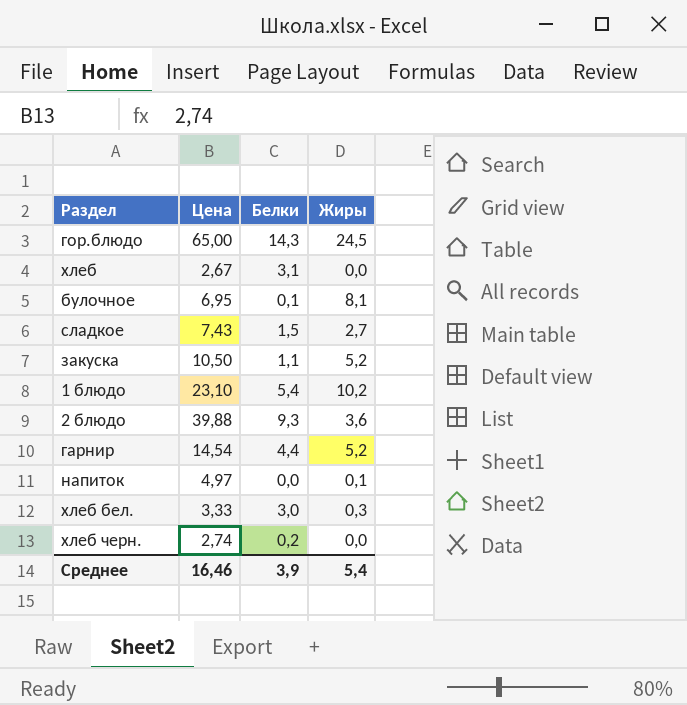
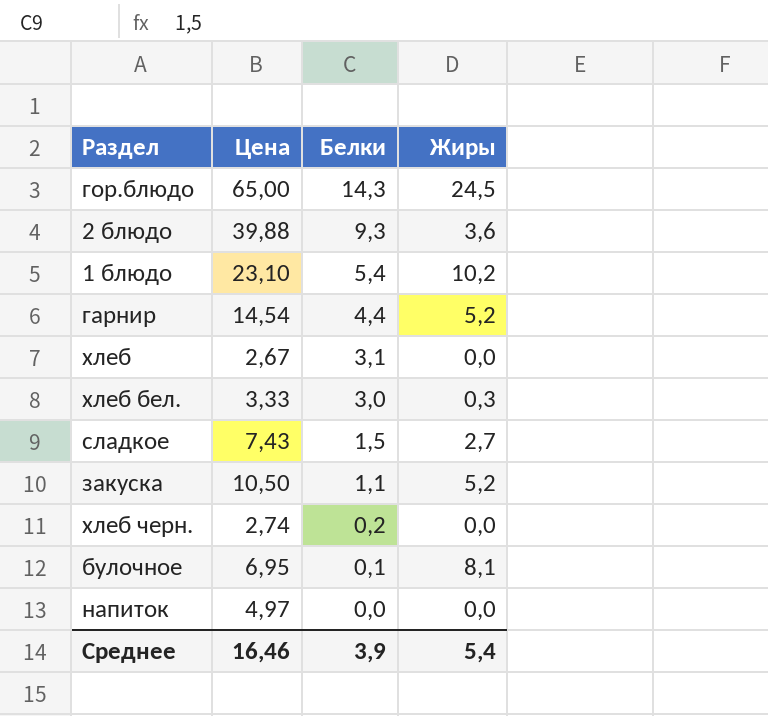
row order: none -> Белки descending
напиток | Жиры: 0,1 -> 0,0

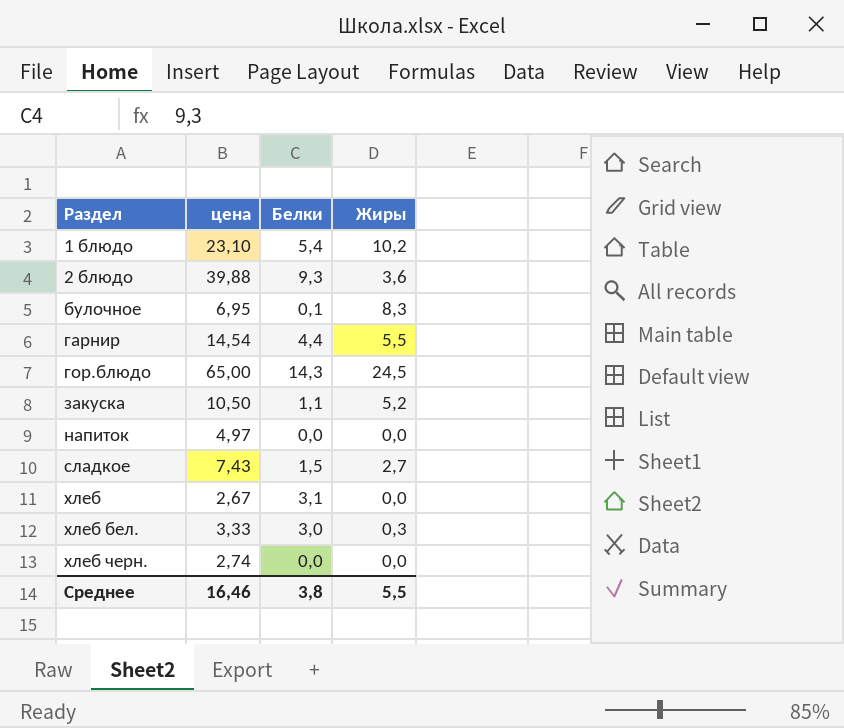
row order: Белки descending -> Раздел ascending
column name: Цена -> цена
булочное | Жиры: 8,1 -> 8,3
гарнир | Жиры: 5,2 -> 5,5
хлеб черн. | Белки: 0,2 -> 0,0
Среднее | Белки: 3,9 -> 3,8
Среднее | Жиры: 5,4 -> 5,5

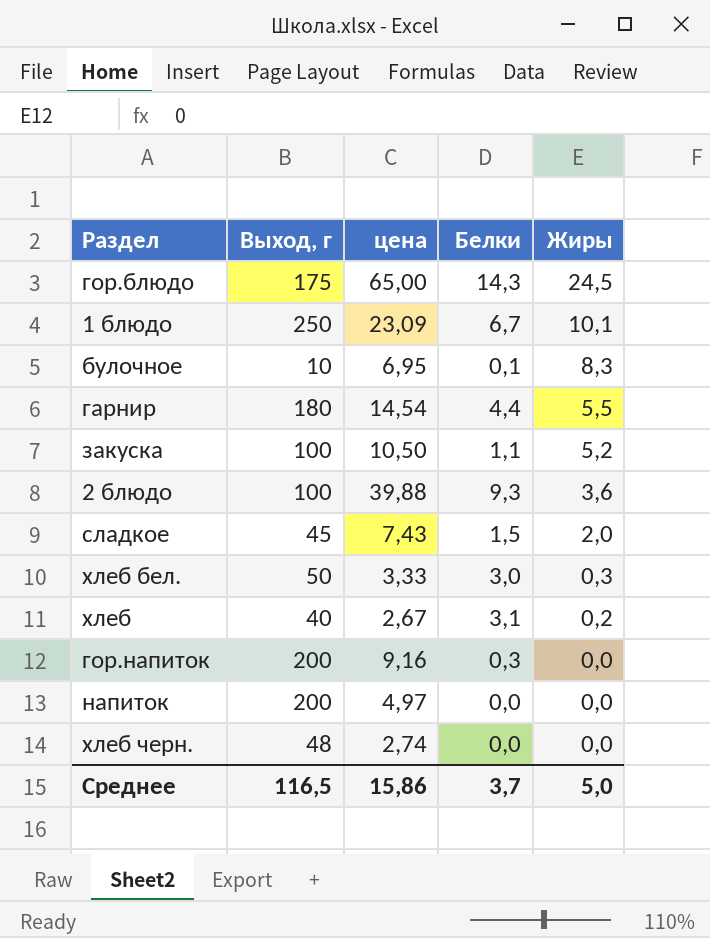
row order: Раздел ascending -> Жиры descending
column Выход, г | position: none -> 2
1 блюдо | цена: 23,10 -> 23,09
1 блюдо | Белки: 5,4 -> 6,7
1 блюдо | Жиры: 10,2 -> 10,1
сладкое | Жиры: 2,7 -> 2,0
хлеб | Жиры: 0,0 -> 0,2
row гор.напиток: none -> 200 | 9,16 | 0,3 | 0,0
Среднее | цена: 16,46 -> 15,86
Среднее | Белки: 3,8 -> 3,7
Среднее | Жиры: 5,5 -> 5,0

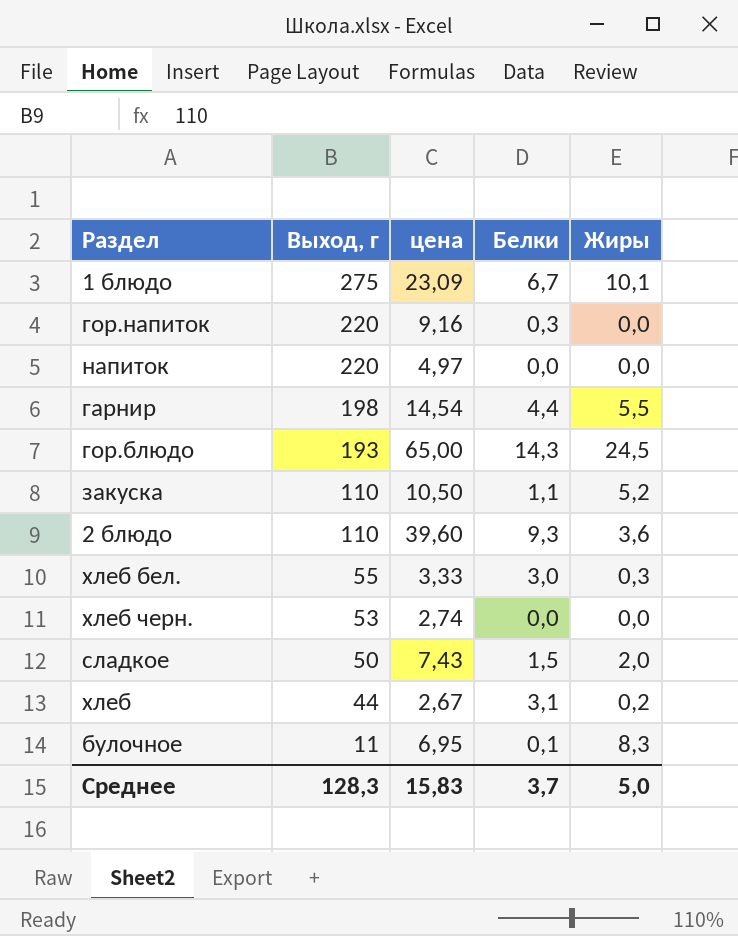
row order: Жиры descending -> Выход, г descending
1 блюдо | Выход, г: 250 -> 275
гор.напиток | Выход, г: 200 -> 220
напиток | Выход, г: 200 -> 220
гарнир | Выход, г: 180 -> 198
гор.блюдо | Выход, г: 175 -> 193
закуска | Выход, г: 100 -> 110
2 блюдо | Выход, г: 100 -> 110
2 блюдо | цена: 39,88 -> 39,60
хлеб бел. | Выход, г: 50 -> 55
хлеб черн. | Выход, г: 48 -> 53
сладкое | Выход, г: 45 -> 50
хлеб | Выход, г: 40 -> 44
булочное | Выход, г: 10 -> 11
Среднее | Выход, г: 116,5 -> 128,3
Среднее | цена: 15,86 -> 15,83

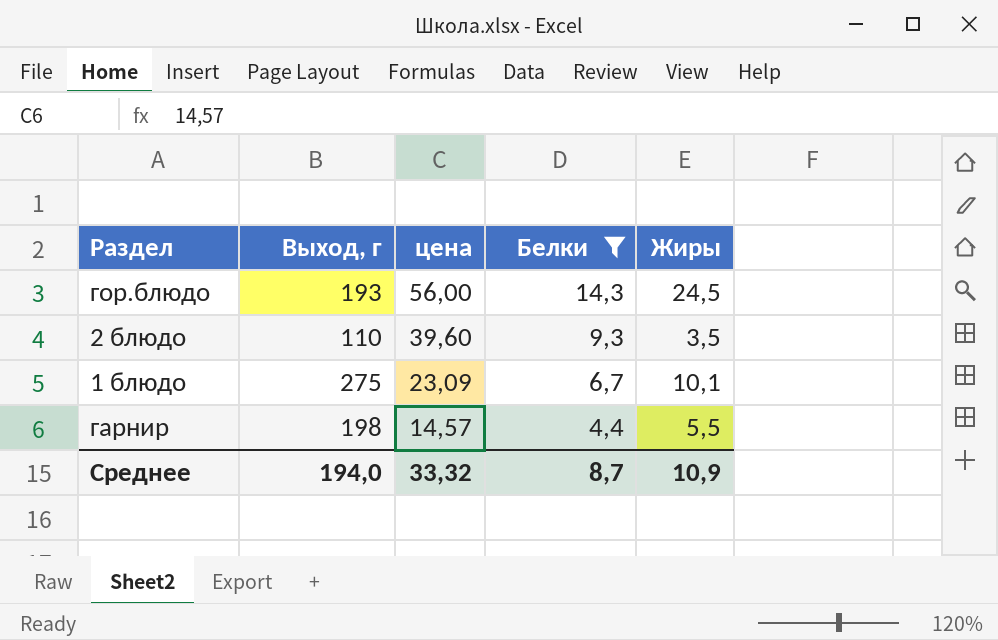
filter: none -> Белки >= 4,4
row order: Выход, г descending -> цена descending
гор.блюдо | цена: 65,00 -> 56,00
2 блюдо | Жиры: 3,6 -> 3,5
гарнир | цена: 14,54 -> 14,57
Среднее | Выход, г: 128,3 -> 194,0
Среднее | цена: 15,83 -> 33,32
Среднее | Белки: 3,7 -> 8,7
Среднее | Жиры: 5,0 -> 10,9

